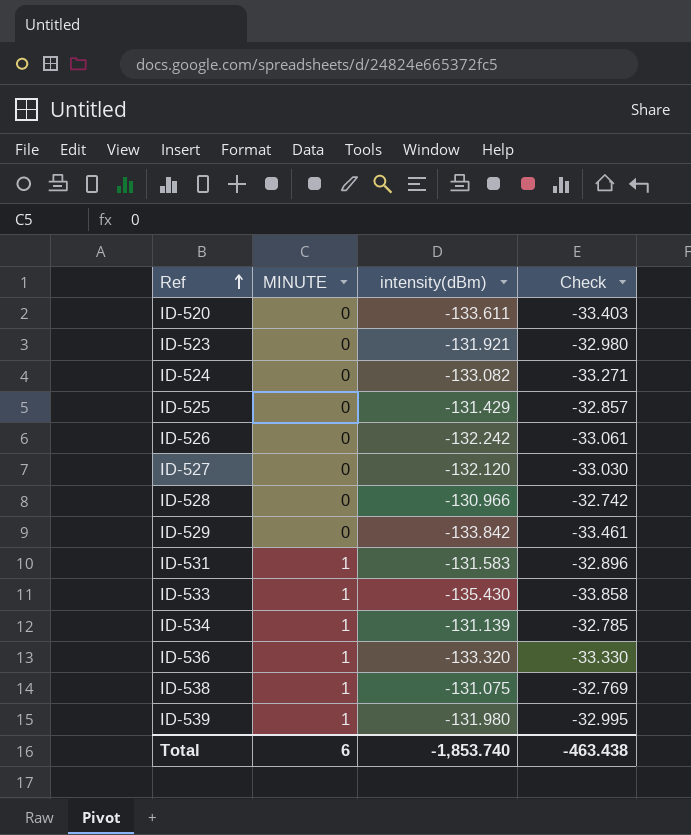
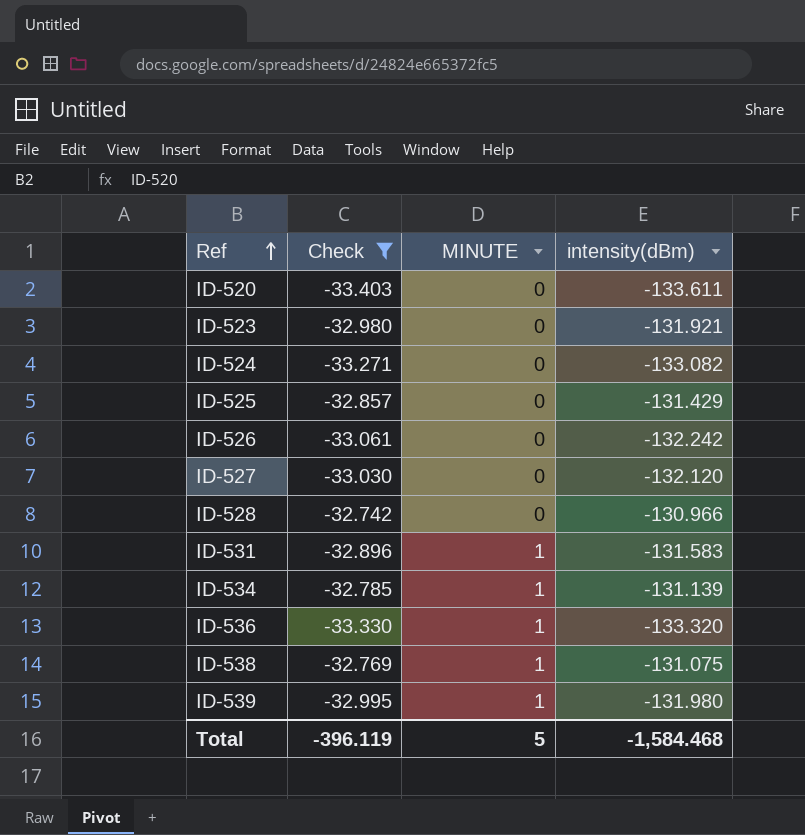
filter: none -> Check >= -33.403
column Check | position: 4 -> 2
Total | Check: -463.438 -> -396.119
Total | MINUTE: 6 -> 5
Total | intensity(dBm): -1,853.740 -> -1,584.468

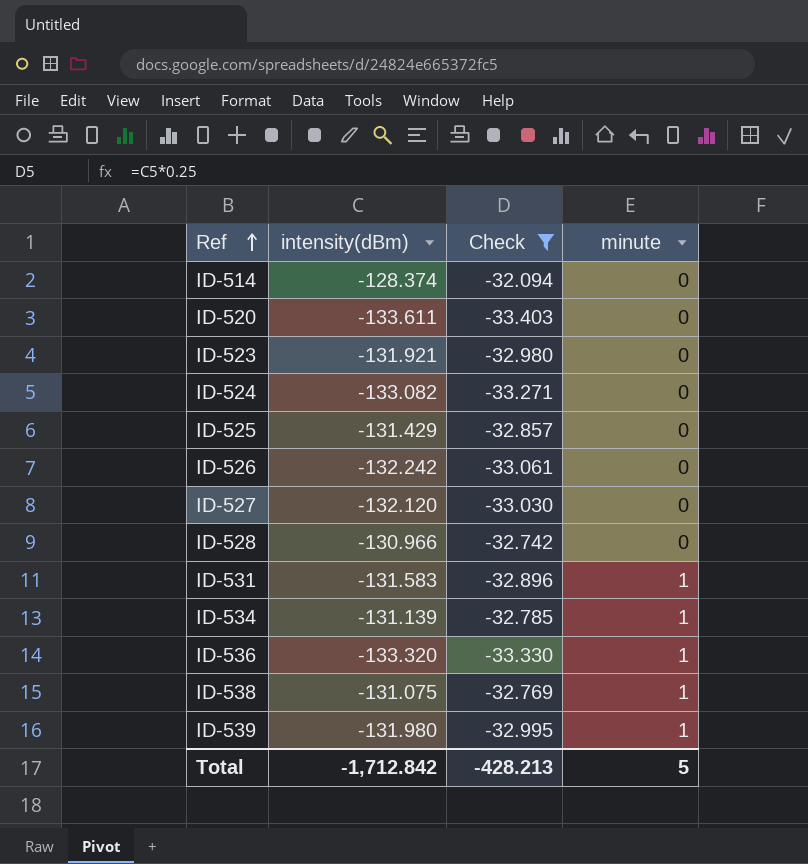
column intensity(dBm) | position: 4 -> 2
column name: MINUTE -> minute
row ID-514: none -> -128.374 | -32.094 | 0
Total | intensity(dBm): -1,584.468 -> -1,712.842
Total | Check: -396.119 -> -428.213

